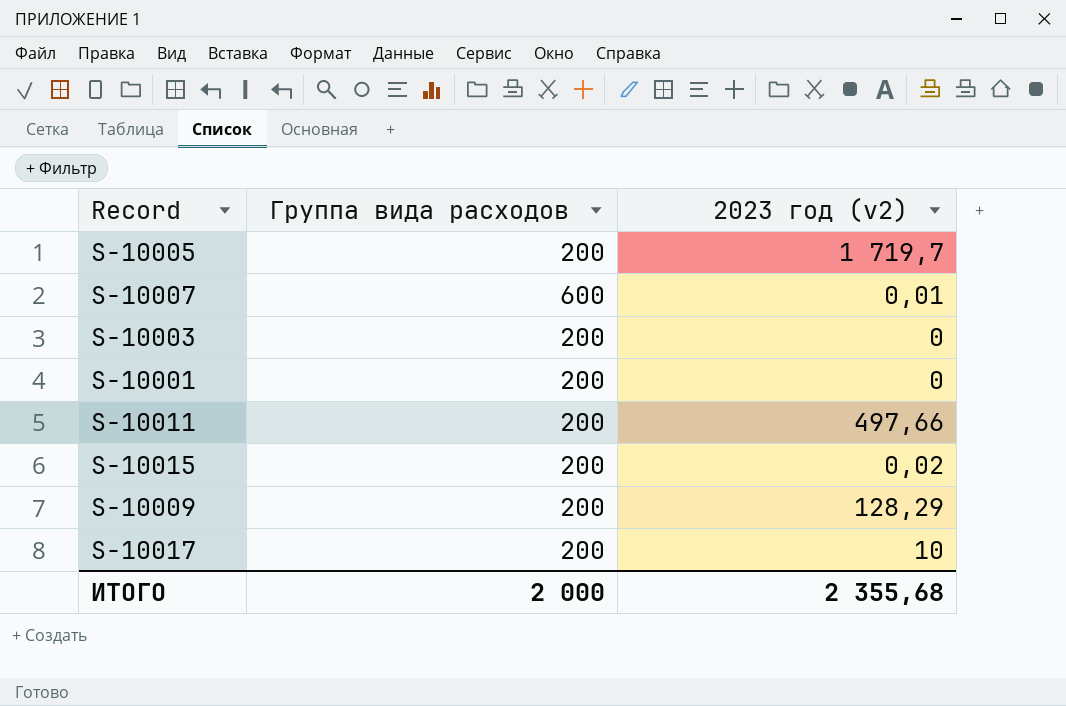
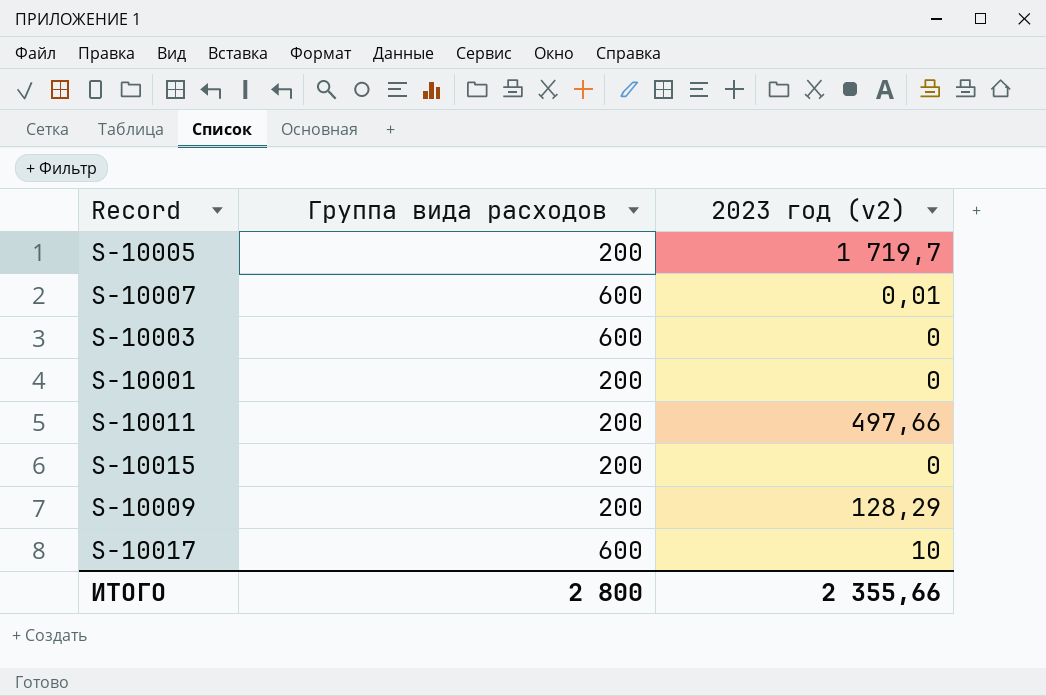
S-10003 | Группа вида расходов: 200 -> 600
S-10015 | 2023 год (v2): 0,02 -> 0
S-10017 | Группа вида расходов: 200 -> 600
ИТОГО | Группа вида расходов: 2 000 -> 2 800
ИТОГО | 2023 год (v2): 2 355,68 -> 2 355,66

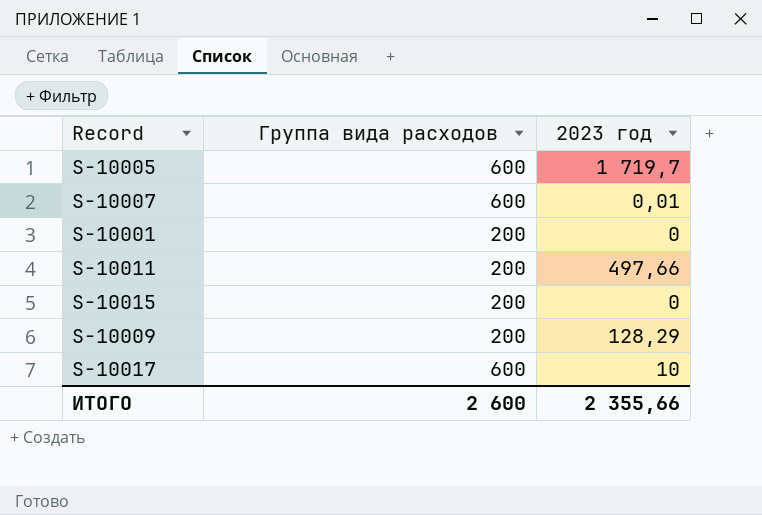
column name: 2023 год (v2) -> 2023 год
row S-10003: 600 | 0 -> none
S-10005 | Группа вида расходов: 200 -> 600
ИТОГО | Группа вида расходов: 2 800 -> 2 600

